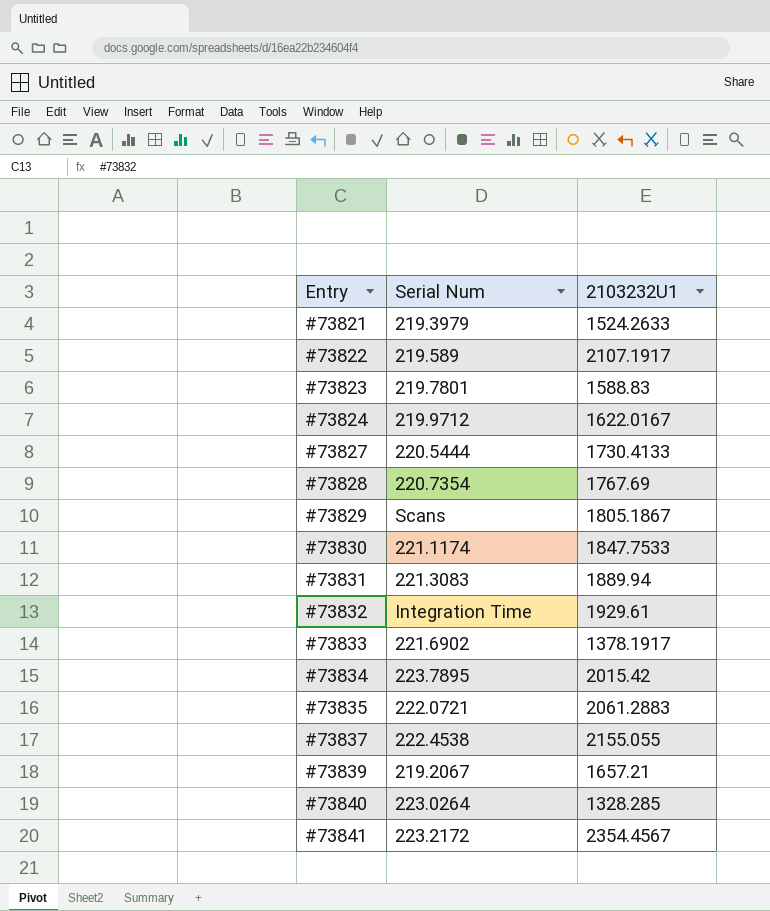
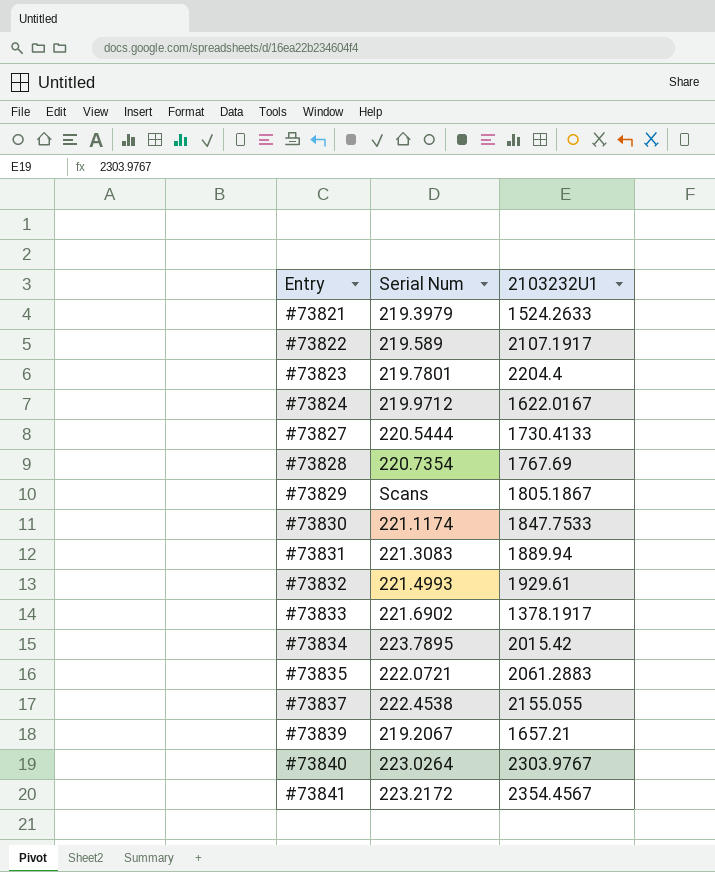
#73823 | 2103232U1: 1588.83 -> 2204.4
#73832 | Serial Num: Integration Time -> 221.4993
#73840 | 2103232U1: 1328.285 -> 2303.9767

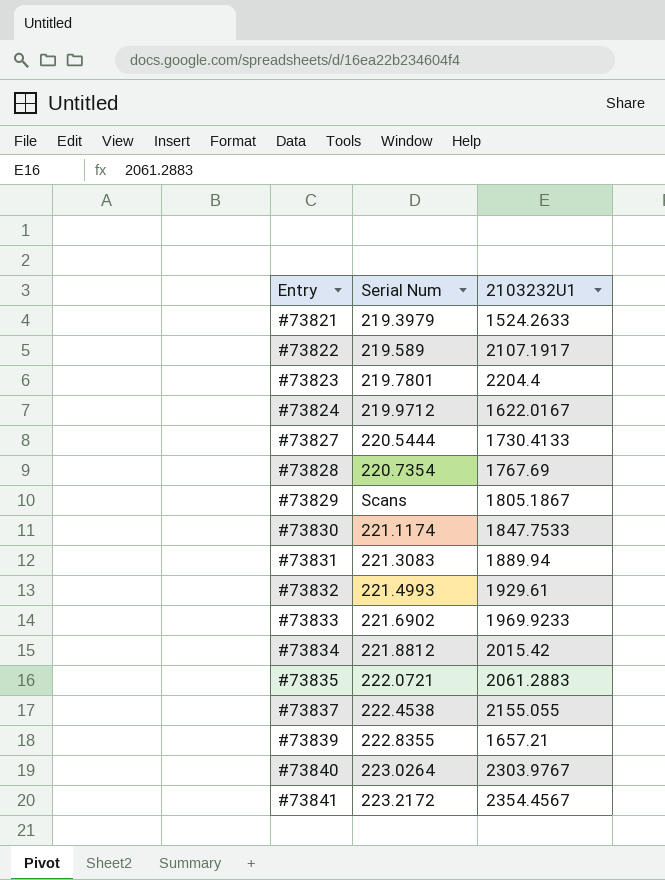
#73833 | 2103232U1: 1378.1917 -> 1969.9233
#73834 | Serial Num: 223.7895 -> 221.8812
#73839 | Serial Num: 219.2067 -> 222.8355

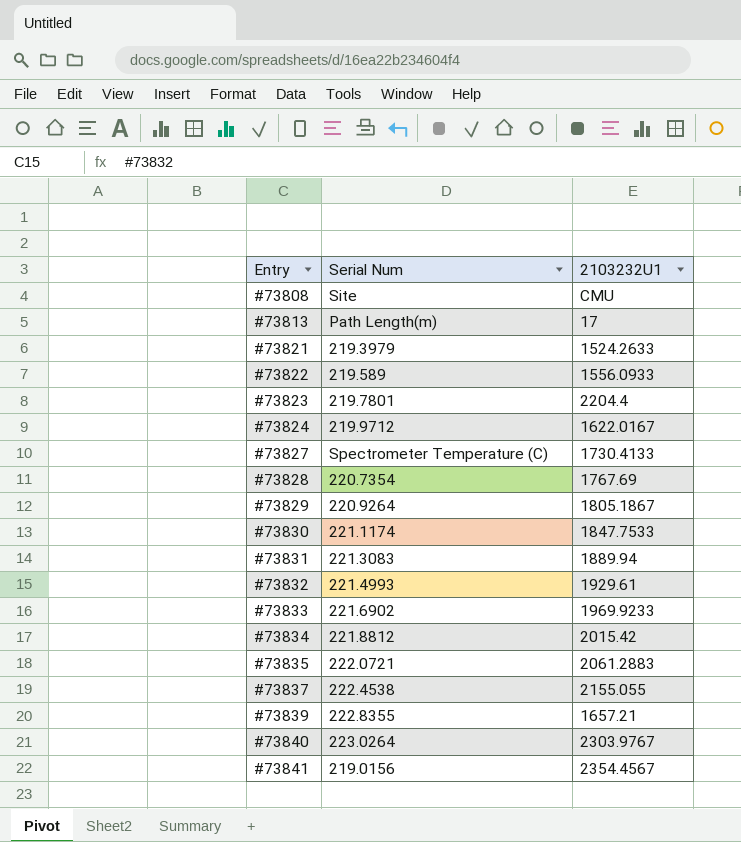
row #73808: none -> Site | CMU
row #73813: none -> Path Length(m) | 17
#73822 | 2103232U1: 2107.1917 -> 1556.0933
#73827 | Serial Num: 220.5444 -> Spectrometer Temperature (C)
#73829 | Serial Num: Scans -> 220.9264
#73841 | Serial Num: 223.2172 -> 219.0156

